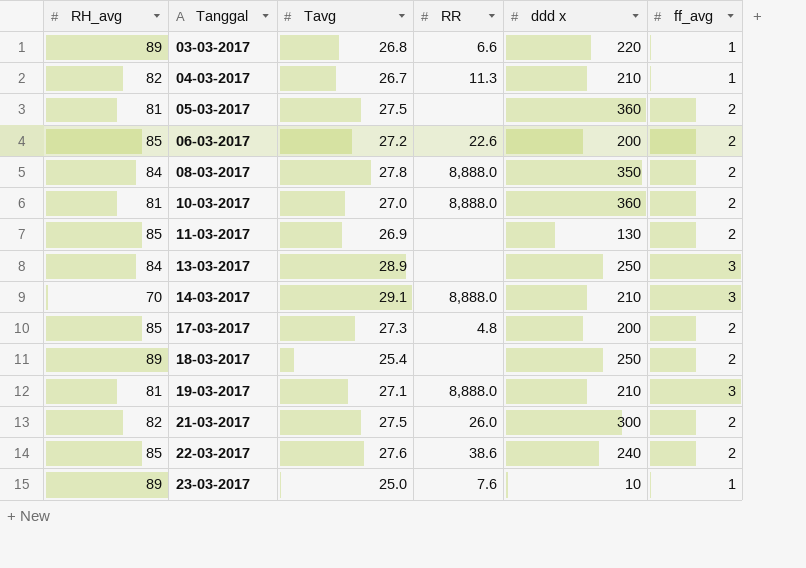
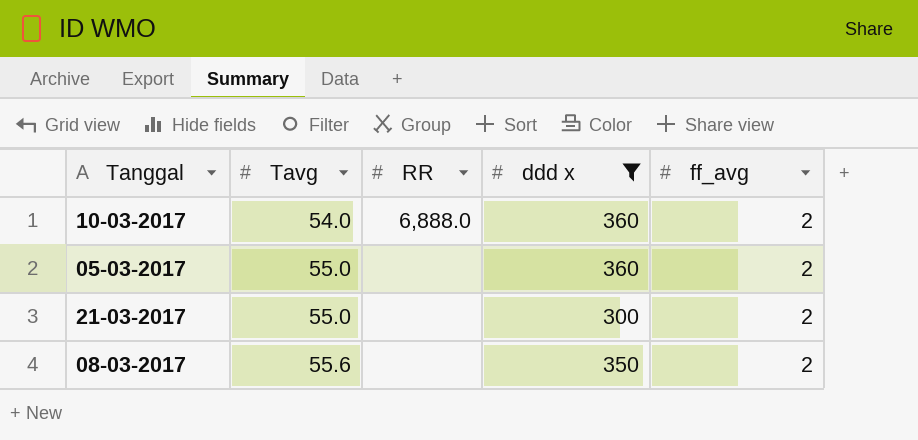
filter: none -> ddd x >= 300
row order: Tanggal ascending -> Tavg ascending
column RH_avg | position: 1 -> none
10-03-2017 | Tavg: 27.0 -> 54.0
10-03-2017 | RR: 8,888.0 -> 6,888.0
05-03-2017 | Tavg: 27.5 -> 55.0
21-03-2017 | Tavg: 27.5 -> 55.0
21-03-2017 | RR: 26.0 -> none
08-03-2017 | Tavg: 27.8 -> 55.6
08-03-2017 | RR: 8,888.0 -> none

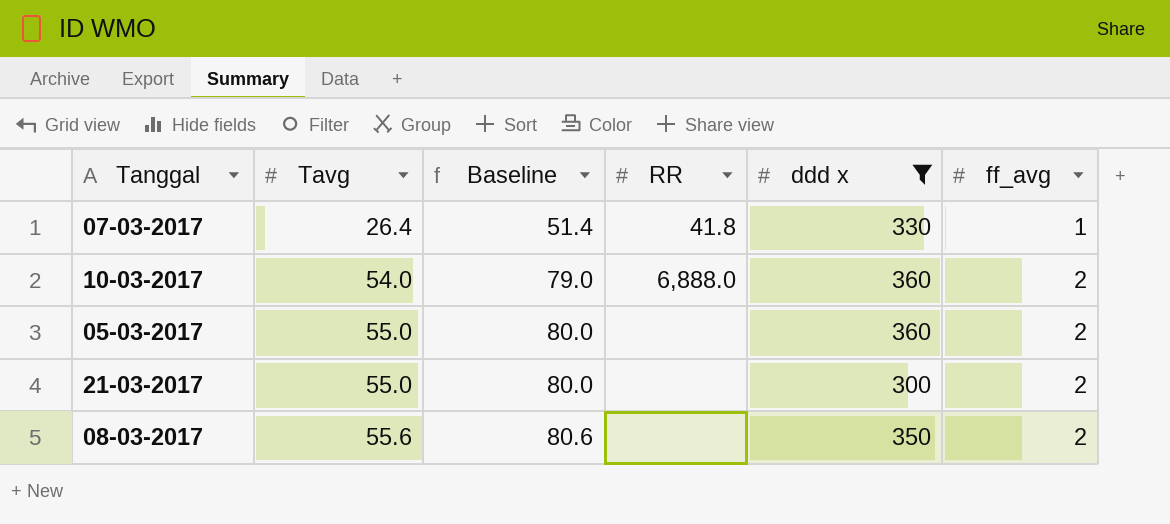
column Baseline | formula: none -> [Tavg] + 25
row 07-03-2017: none -> 26.4 | 51.4 | 41.8 | 330 | 1

